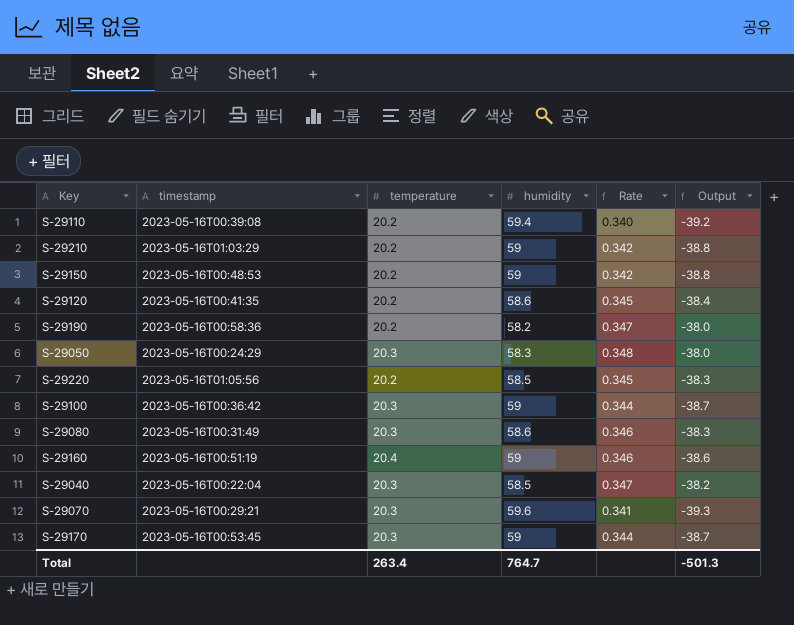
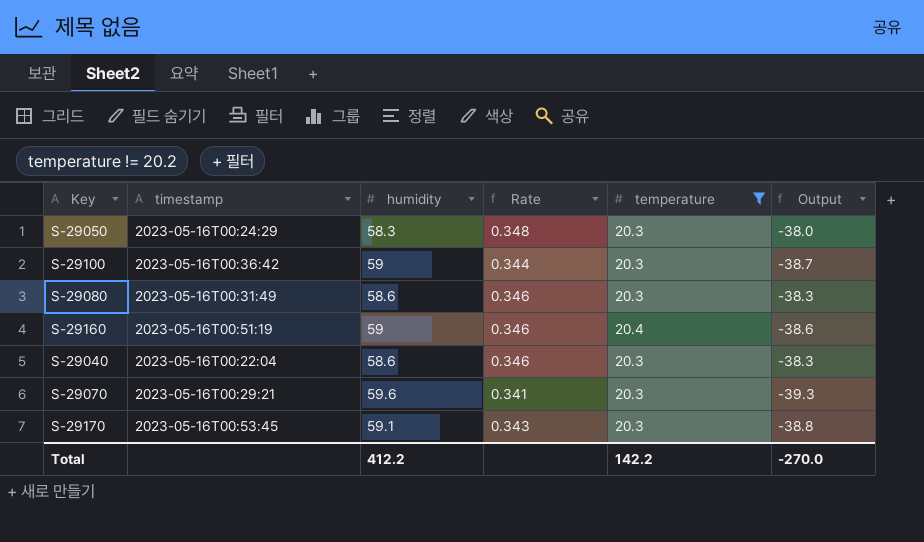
filter: none -> temperature != 20.2
column temperature | position: 3 -> 5
S-29040 | humidity: 58.5 -> 58.6
S-29040 | Rate: 0.347 -> 0.346
S-29040 | Output: -38.2 -> -38.3
S-29170 | humidity: 59 -> 59.1
S-29170 | Rate: 0.344 -> 0.343
S-29170 | Output: -38.7 -> -38.8
Total | humidity: 764.7 -> 412.2
Total | temperature: 263.4 -> 142.2
Total | Output: -501.3 -> -270.0

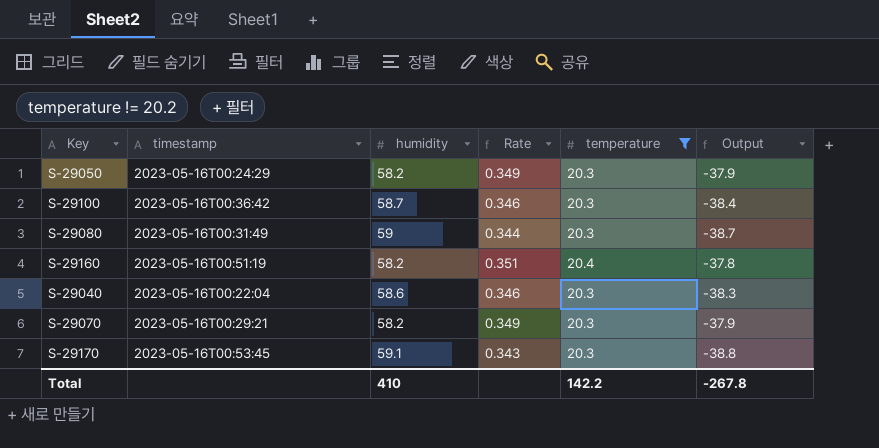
S-29050 | humidity: 58.3 -> 58.2
S-29050 | Rate: 0.348 -> 0.349
S-29050 | Output: -38.0 -> -37.9
S-29100 | humidity: 59 -> 58.7
S-29100 | Rate: 0.344 -> 0.346
S-29100 | Output: -38.7 -> -38.4
S-29080 | humidity: 58.6 -> 59
S-29080 | Rate: 0.346 -> 0.344
S-29080 | Output: -38.3 -> -38.7
S-29160 | humidity: 59 -> 58.2
S-29160 | Rate: 0.346 -> 0.351
S-29160 | Output: -38.6 -> -37.8
S-29070 | humidity: 59.6 -> 58.2
S-29070 | Rate: 0.341 -> 0.349
S-29070 | Output: -39.3 -> -37.9
Total | humidity: 412.2 -> 410
Total | Output: -270.0 -> -267.8

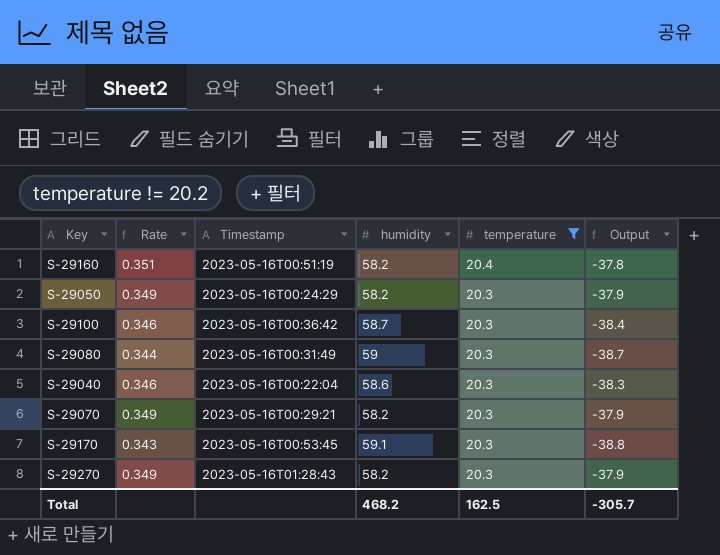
row order: none -> temperature descending
column Rate | position: 4 -> 2
column name: timestamp -> Timestamp
row S-29270: none -> 0.349 | 2023-05-16T01:28:43 | 58.2 | 20.3 | -37.9
Total | humidity: 410 -> 468.2
Total | temperature: 142.2 -> 162.5
Total | Output: -267.8 -> -305.7

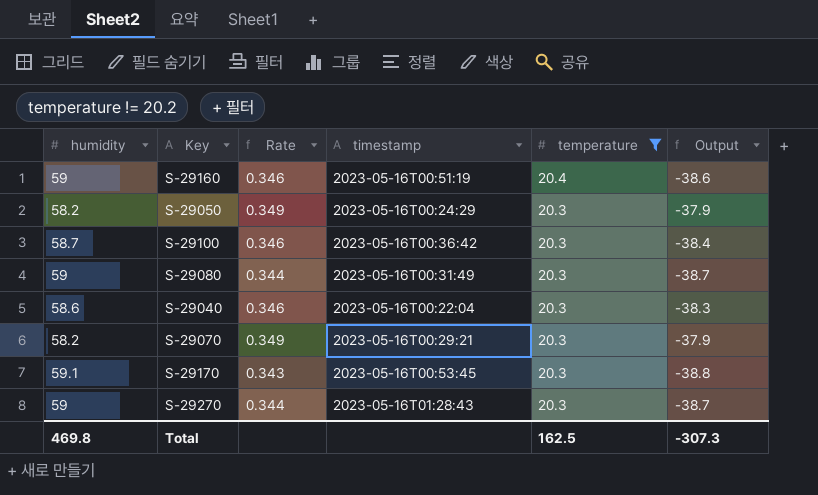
column humidity | position: 4 -> 1
column name: Timestamp -> timestamp
S-29160 | humidity: 58.2 -> 59
S-29160 | Rate: 0.351 -> 0.346
S-29160 | Output: -37.8 -> -38.6
S-29270 | humidity: 58.2 -> 59
S-29270 | Rate: 0.349 -> 0.344
S-29270 | Output: -37.9 -> -38.7
Total | humidity: 468.2 -> 469.8
Total | Output: -305.7 -> -307.3

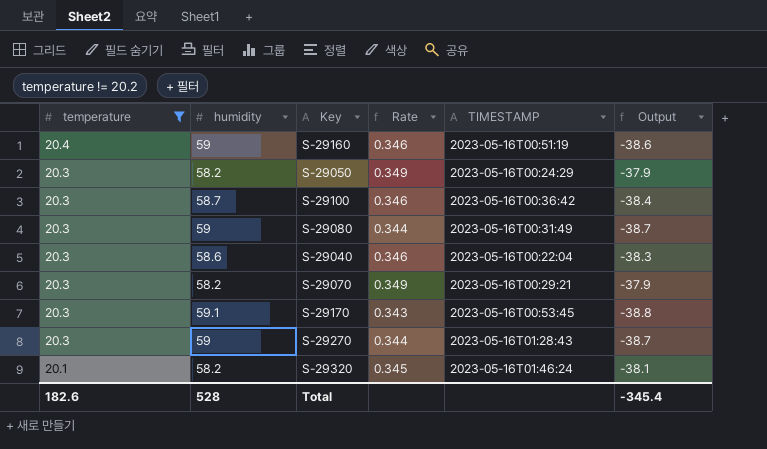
column temperature | position: 5 -> 1
column name: timestamp -> TIMESTAMP
row S-29320: none -> 20.1 | 58.2 | 0.345 | 2023-05-16T01:46:24 | -38.1
Total | temperature: 162.5 -> 182.6
Total | humidity: 469.8 -> 528
Total | Output: -307.3 -> -345.4

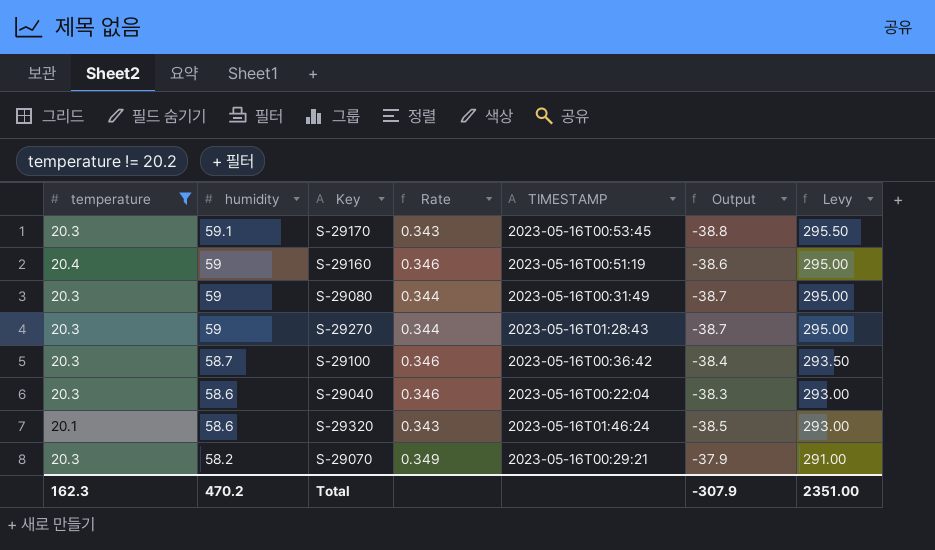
row order: temperature descending -> humidity descending
column Levy | formula: none -> [humidity] * 5
row S-29050: 20.3 | 58.2 | 0.349 | 2023-05-16T00:24:29 | -37.9 -> none
S-29320 | humidity: 58.2 -> 58.6
S-29320 | Rate: 0.345 -> 0.343
S-29320 | Output: -38.1 -> -38.5
Total | temperature: 182.6 -> 162.3
Total | humidity: 528 -> 470.2
Total | Output: -345.4 -> -307.9

